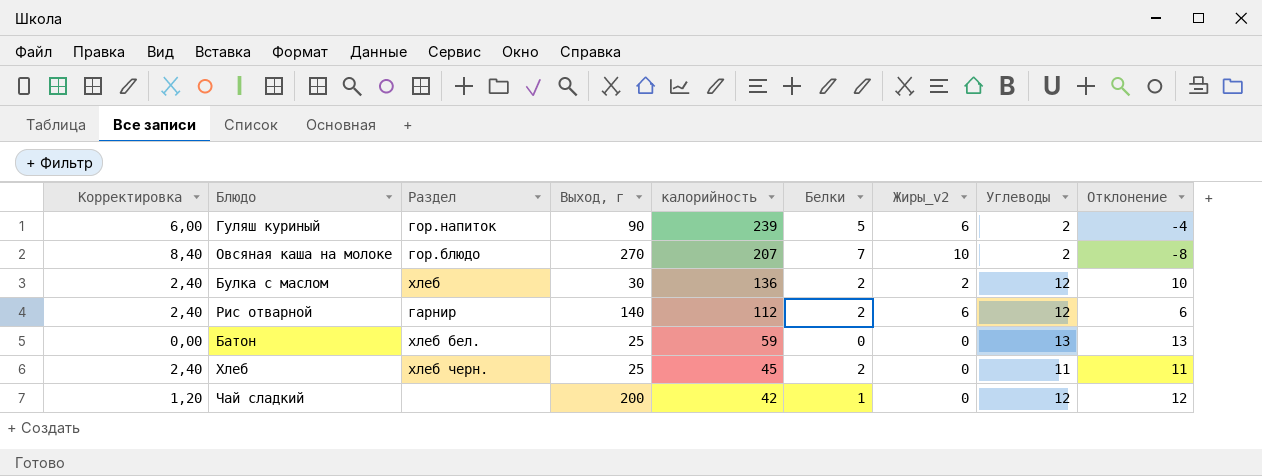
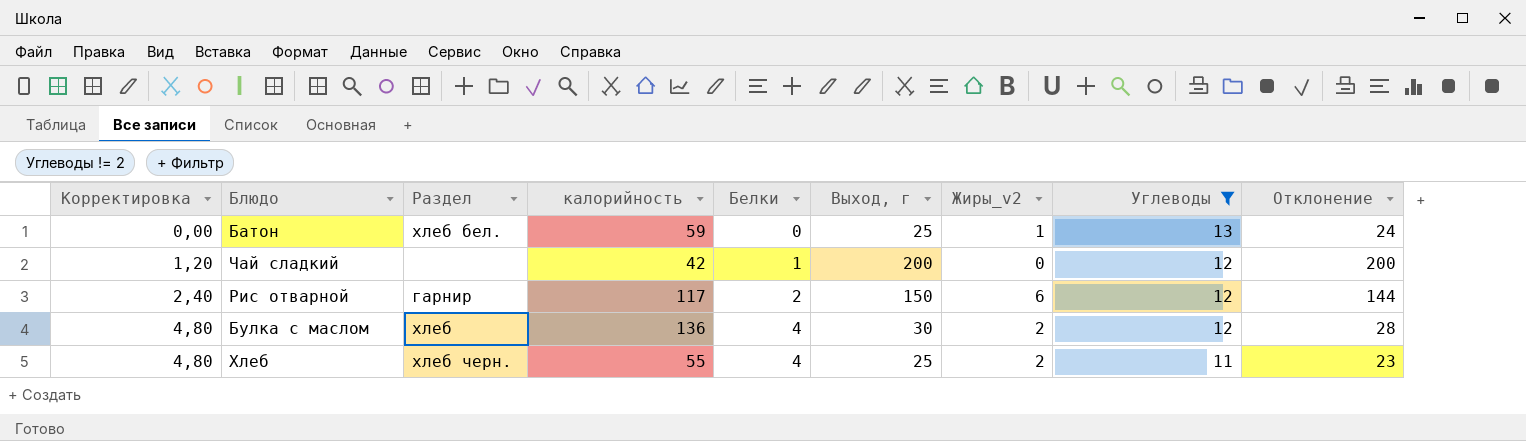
filter: none -> Углеводы != 2
row order: калорийность descending -> Корректировка ascending
column Выход, г | position: 4 -> 6
column Отклонение | formula: [Углеводы] - [Жиры_v2] -> [Выход, г] - [Жиры_v2]
Батон | Жиры_v2: 0 -> 1
Рис отварной | калорийность: 112 -> 117
Рис отварной | Выход, г: 140 -> 150
Булка с маслом | Корректировка: 2,40 -> 4,80
Булка с маслом | Белки: 2 -> 4
Хлеб | Корректировка: 2,40 -> 4,80
Хлеб | калорийность: 45 -> 55
Хлеб | Белки: 2 -> 4
Хлеб | Жиры_v2: 0 -> 2

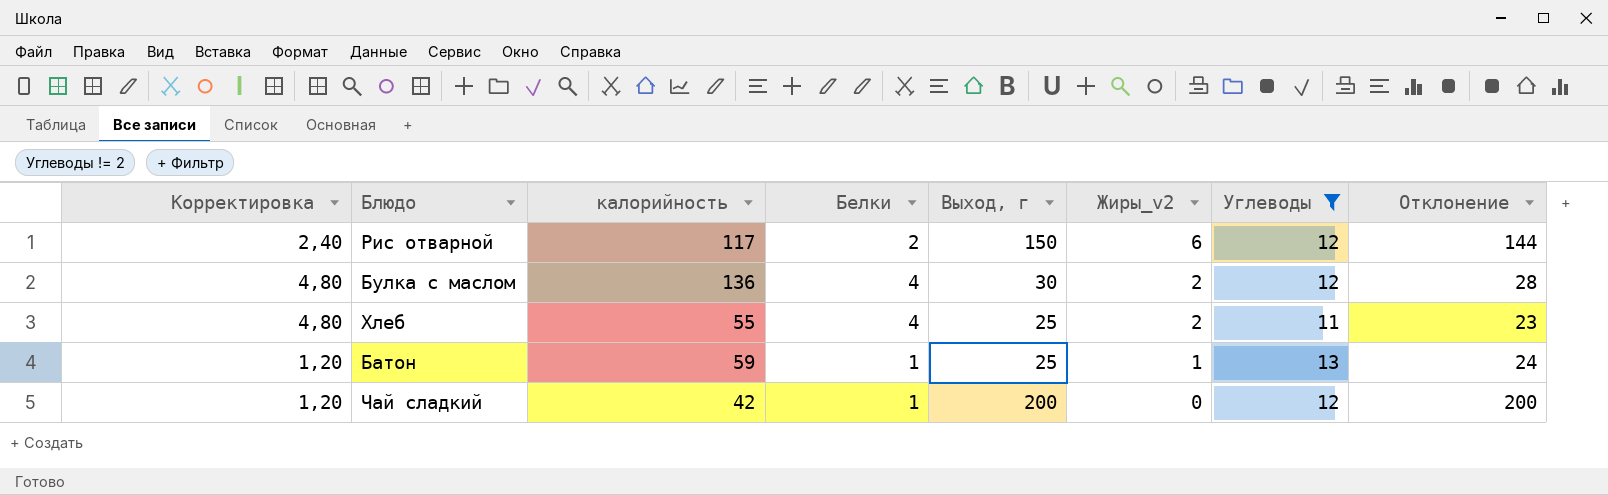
row order: Корректировка ascending -> Жиры_v2 descending
column Раздел | position: 3 -> none
Батон | Корректировка: 0,00 -> 1,20
Батон | Белки: 0 -> 1

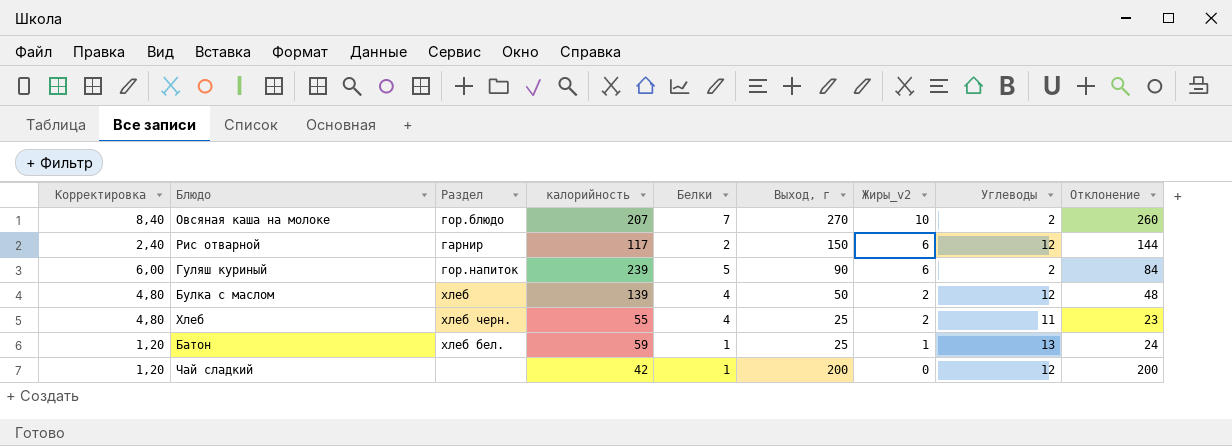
filter: Углеводы != 2 -> none
column Раздел | position: none -> 3
Булка с маслом | калорийность: 136 -> 139
Булка с маслом | Выход, г: 30 -> 50
Булка с маслом | Отклонение: 28 -> 48

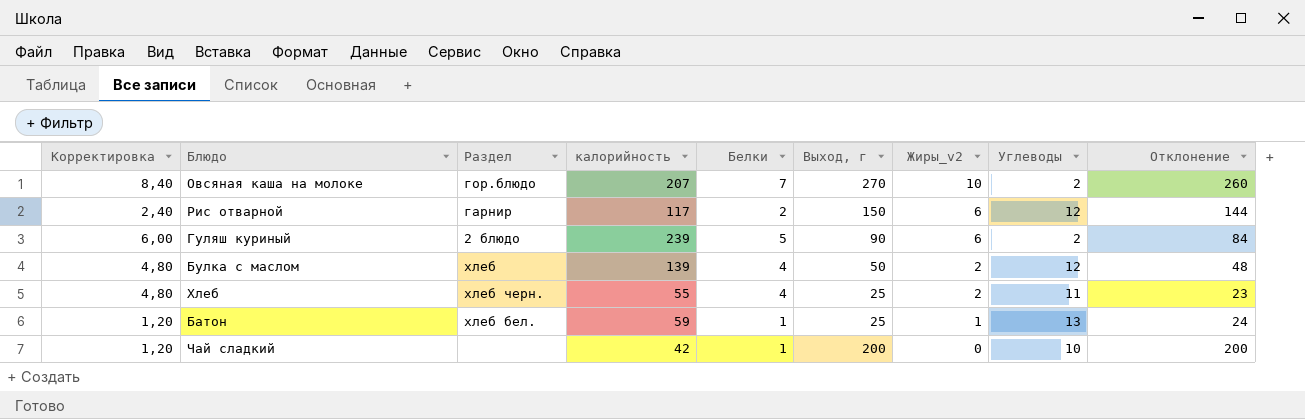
Гуляш куриный | Раздел: гор.напиток -> 2 блюдо
Чай сладкий | Углеводы: 12 -> 10

